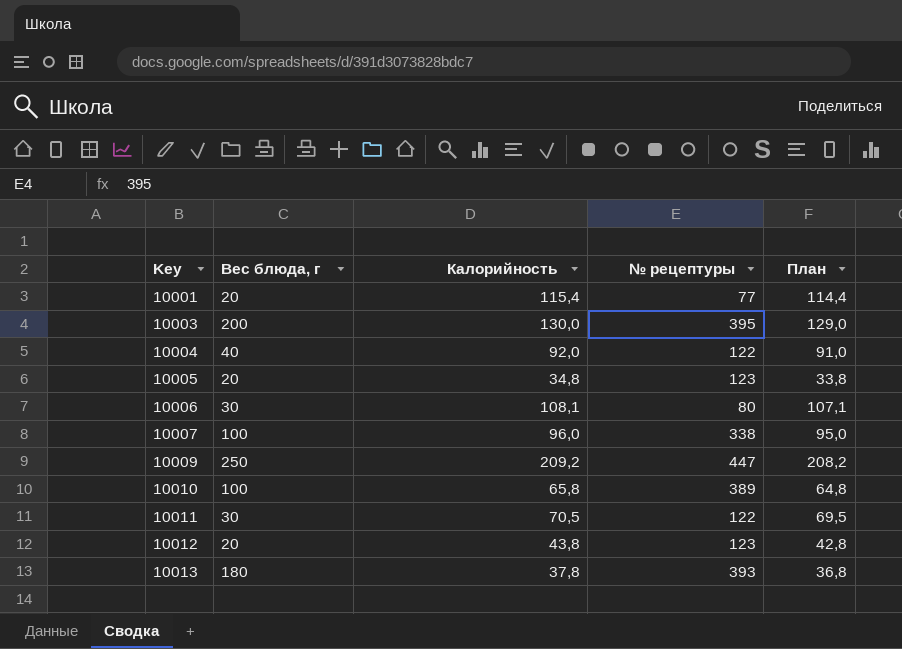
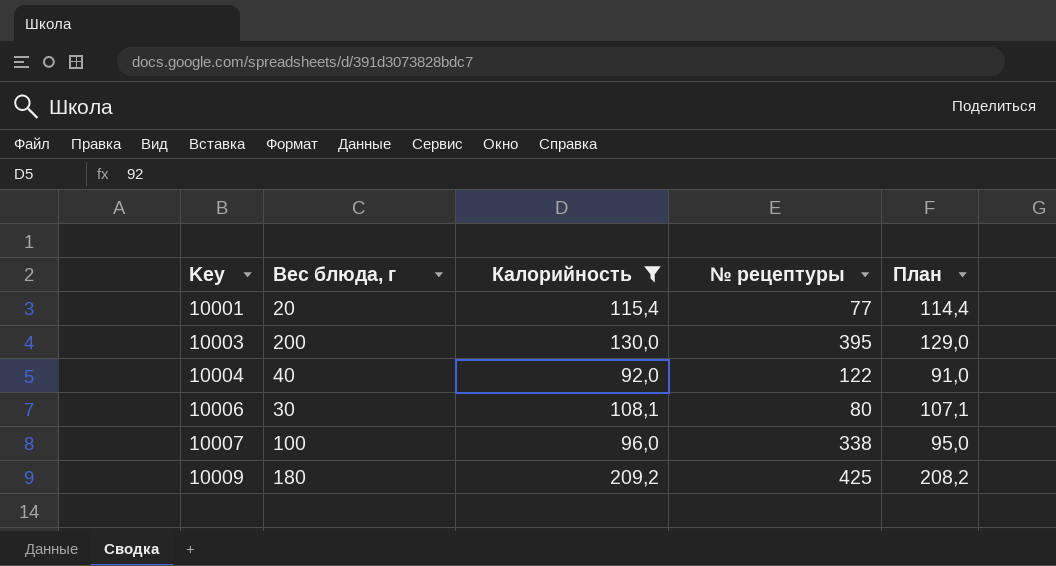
filter: none -> Калорийность >= 92,0
10009 | Вес блюда, г: 250 -> 180
10009 | № рецептуры: 447 -> 425

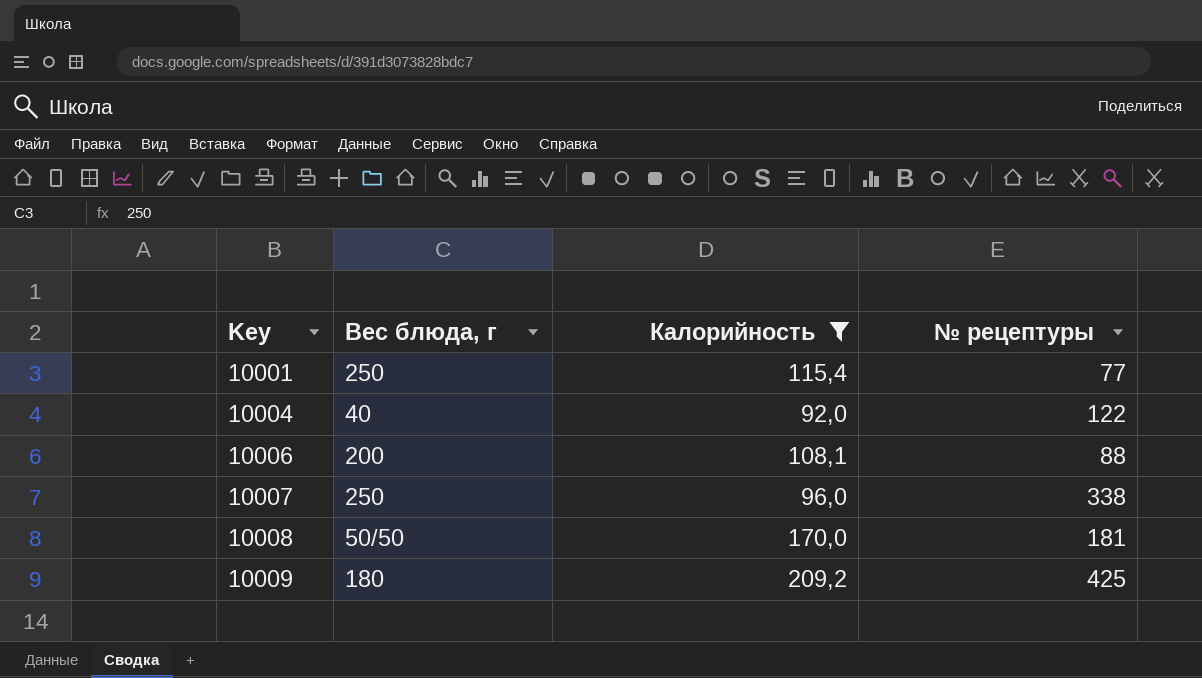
column План | formula: [Калорийность] - 1 -> none
row 10003: 200 | 130,0 | 395 | 129,0 -> none
10001 | Вес блюда, г: 20 -> 250
10006 | Вес блюда, г: 30 -> 200
10006 | № рецептуры: 80 -> 88
10007 | Вес блюда, г: 100 -> 250
row 10008: none -> 50/50 | 170,0 | 181

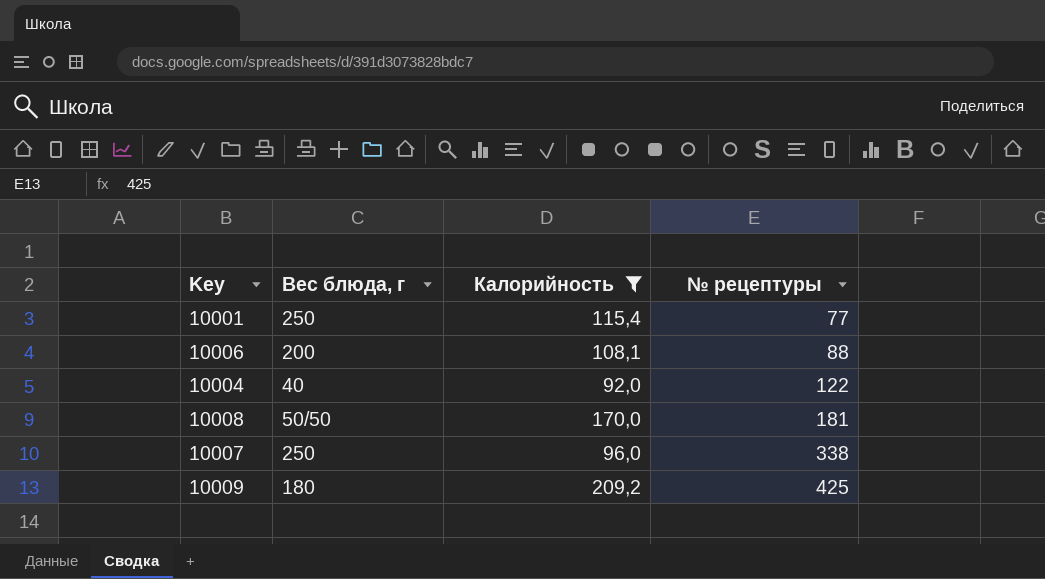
row order: Key ascending -> № рецептуры ascending

